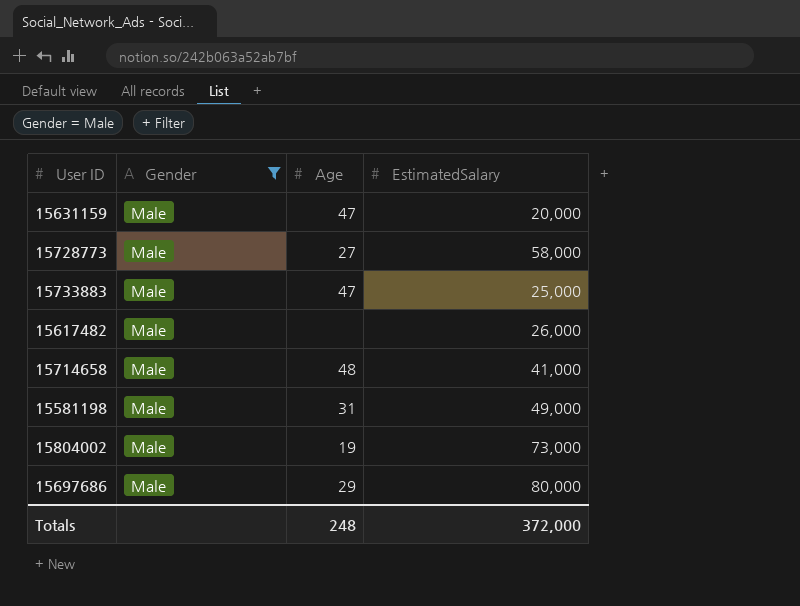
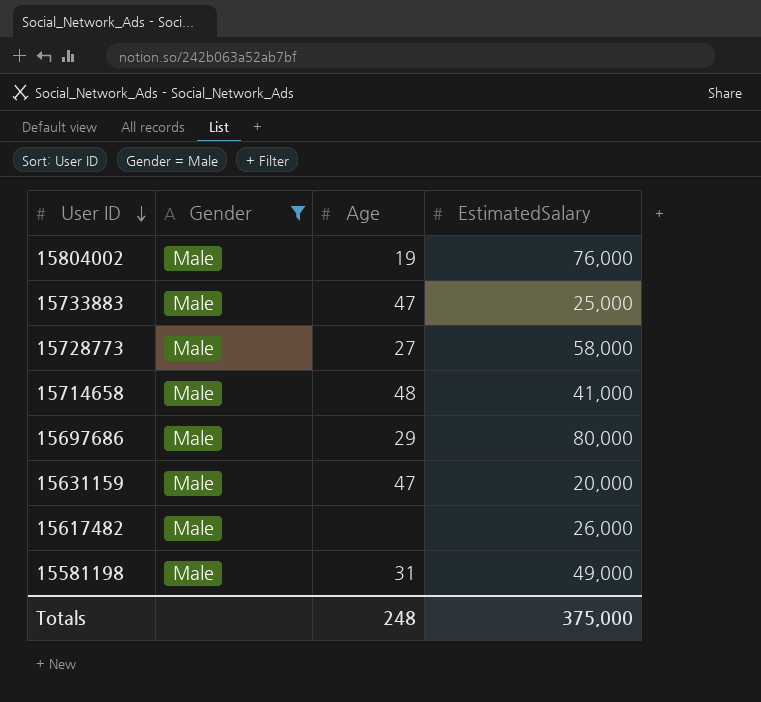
row order: none -> User ID descending
15804002 | EstimatedSalary: 73,000 -> 76,000
Totals | EstimatedSalary: 372,000 -> 375,000

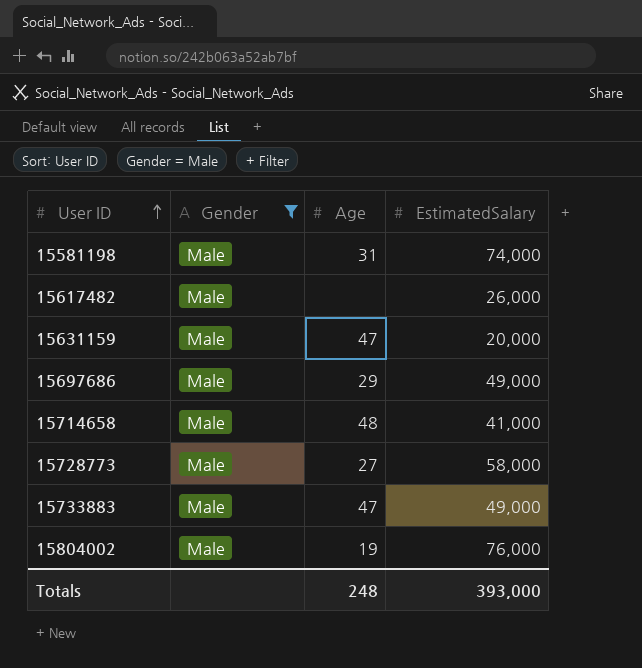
row order: User ID descending -> User ID ascending
15581198 | EstimatedSalary: 49,000 -> 74,000
15697686 | EstimatedSalary: 80,000 -> 49,000
15733883 | EstimatedSalary: 25,000 -> 49,000
Totals | EstimatedSalary: 375,000 -> 393,000

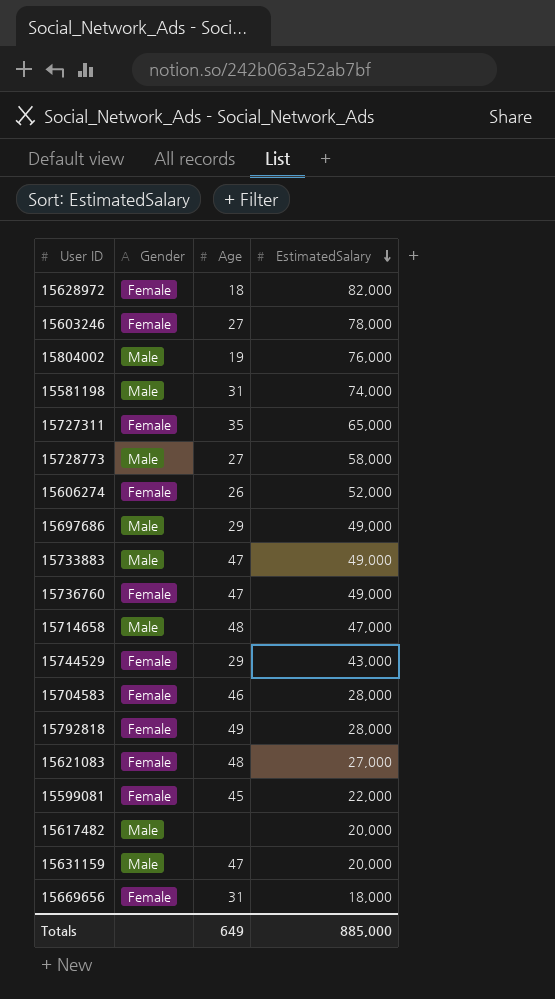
filter: Gender = Male -> none
row order: User ID ascending -> EstimatedSalary descending
15714658 | EstimatedSalary: 41,000 -> 47,000
15617482 | EstimatedSalary: 26,000 -> 20,000
Totals | Age: 248 -> 649
Totals | EstimatedSalary: 393,000 -> 885,000

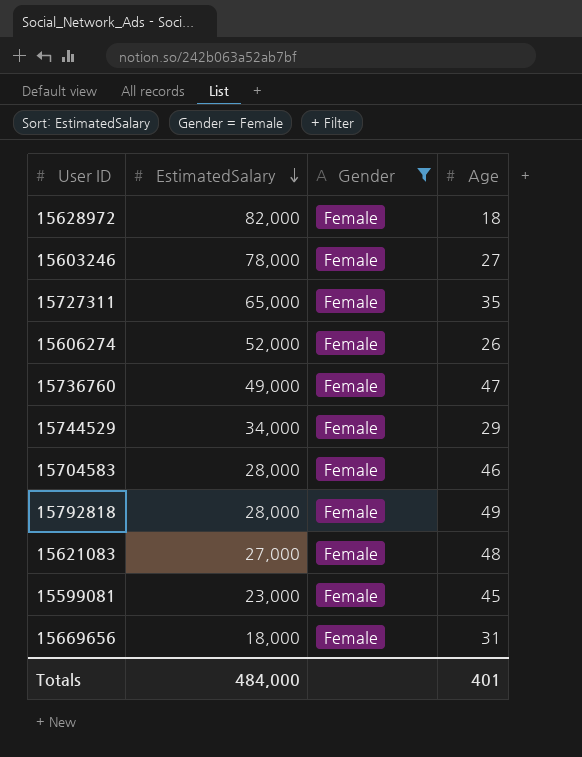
filter: none -> Gender = Female
column EstimatedSalary | position: 4 -> 2
15744529 | EstimatedSalary: 43,000 -> 34,000
15599081 | EstimatedSalary: 22,000 -> 23,000
Totals | EstimatedSalary: 885,000 -> 484,000
Totals | Age: 649 -> 401

